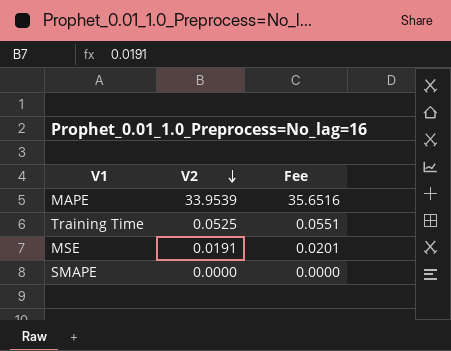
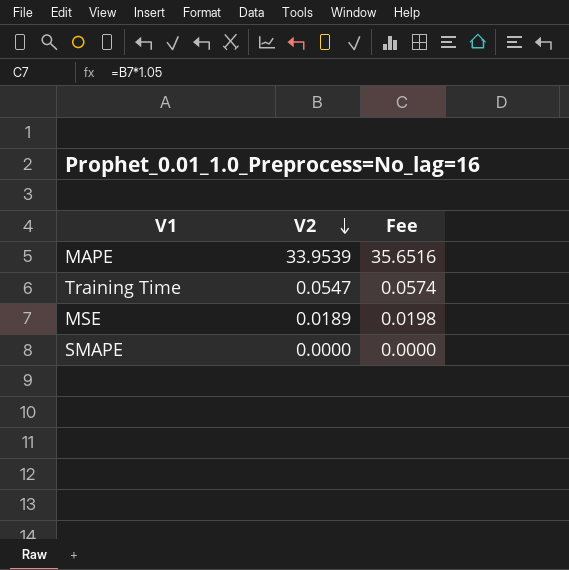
Training Time | V2: 0.0525 -> 0.0547
Training Time | Fee: 0.0551 -> 0.0574
MSE | V2: 0.0191 -> 0.0189
MSE | Fee: 0.0201 -> 0.0198

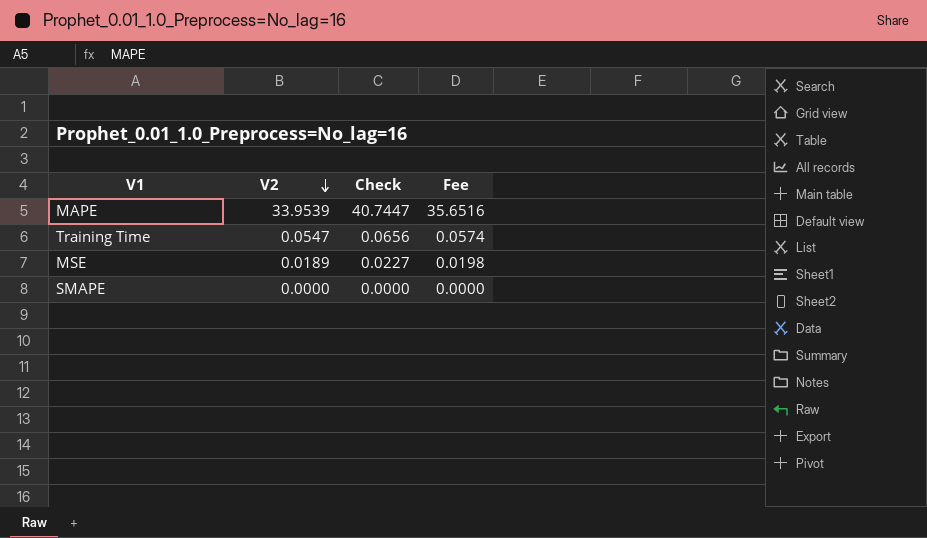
column Check | formula: none -> [V2] * 1.2

